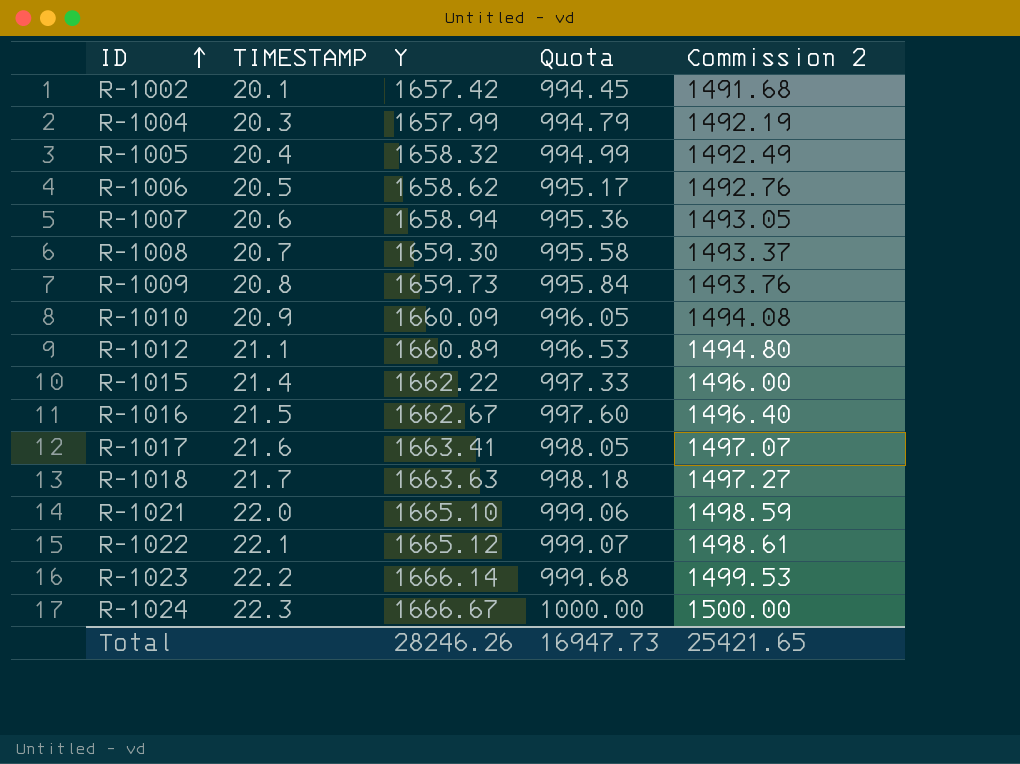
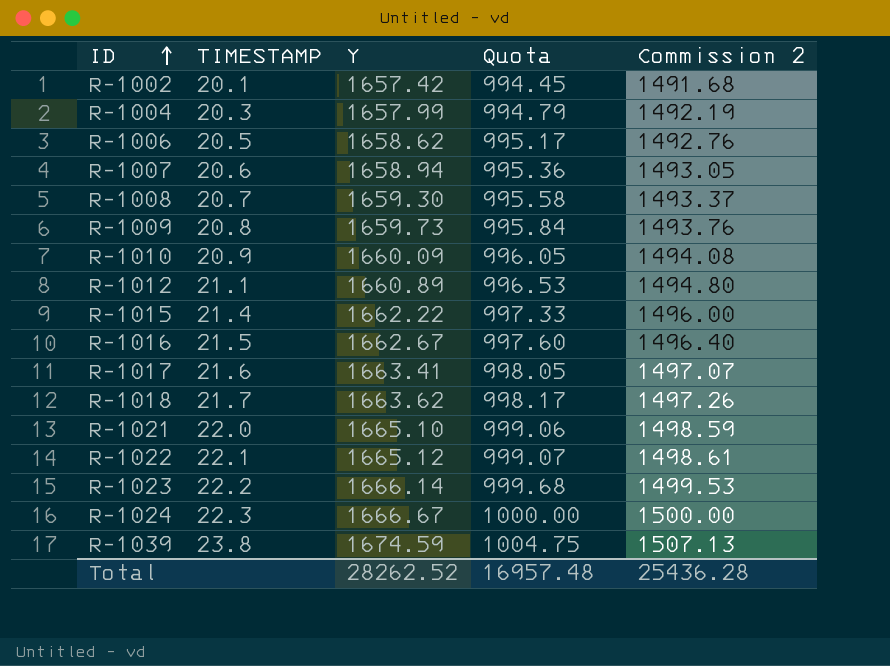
row R-1005: 20.4 | 1658.32 | 994.99 | 1492.49 -> none
R-1018 | Y: 1663.63 -> 1663.62
R-1018 | Quota: 998.18 -> 998.17
R-1018 | Commission 2: 1497.27 -> 1497.26
row R-1039: none -> 23.8 | 1674.59 | 1004.75 | 1507.13
Total | Y: 28246.26 -> 28262.52
Total | Quota: 16947.73 -> 16957.48
Total | Commission 2: 25421.65 -> 25436.28

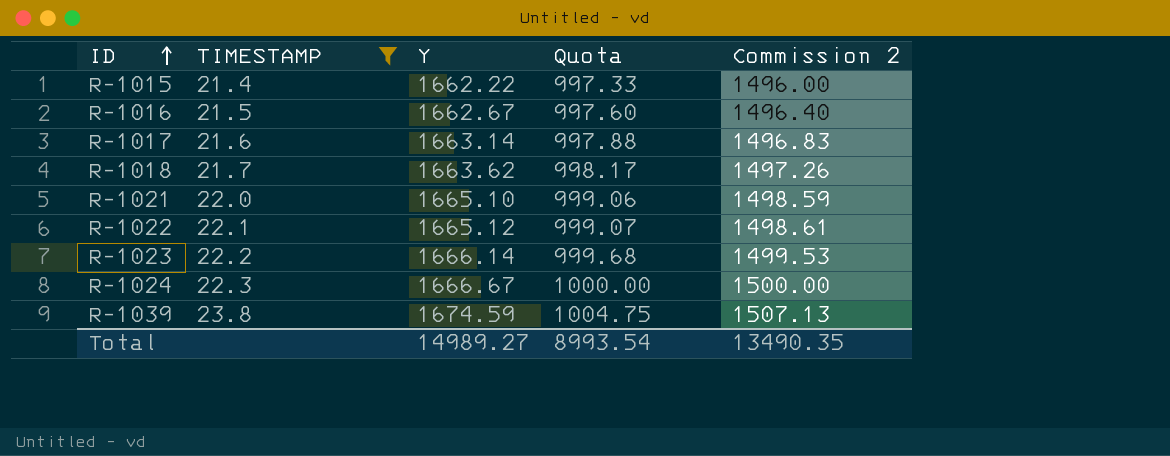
filter: none -> TIMESTAMP >= 21.4
R-1017 | Y: 1663.41 -> 1663.14
R-1017 | Quota: 998.05 -> 997.88
R-1017 | Commission 2: 1497.07 -> 1496.83
Total | Y: 28262.52 -> 14989.27
Total | Quota: 16957.48 -> 8993.54
Total | Commission 2: 25436.28 -> 13490.35

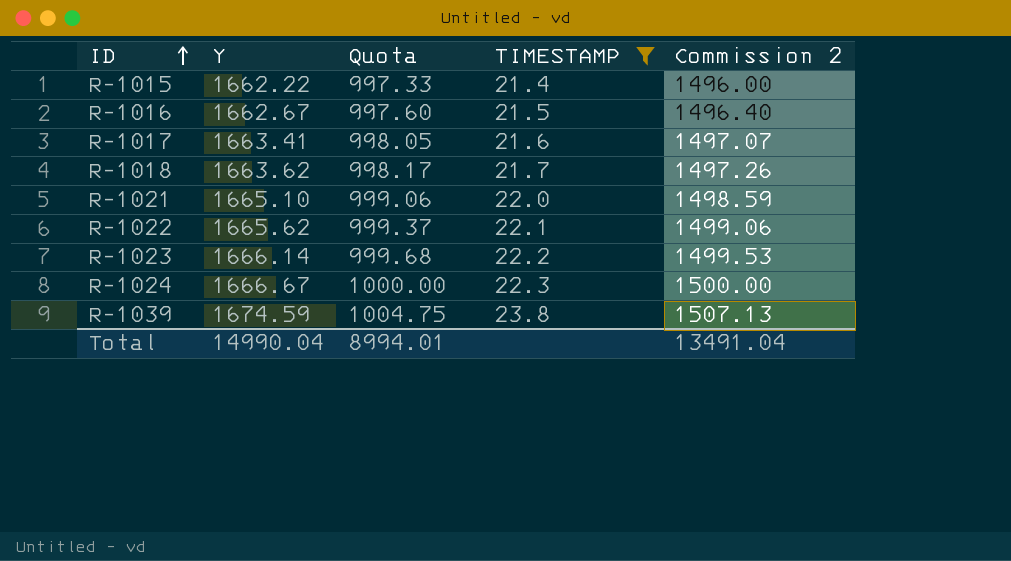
column TIMESTAMP | position: 2 -> 4
R-1017 | Y: 1663.14 -> 1663.41
R-1017 | Quota: 997.88 -> 998.05
R-1017 | Commission 2: 1496.83 -> 1497.07
R-1022 | Y: 1665.12 -> 1665.62
R-1022 | Quota: 999.07 -> 999.37
R-1022 | Commission 2: 1498.61 -> 1499.06
Total | Y: 14989.27 -> 14990.04
Total | Quota: 8993.54 -> 8994.01
Total | Commission 2: 13490.35 -> 13491.04

